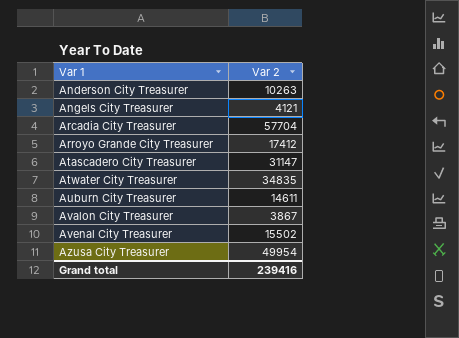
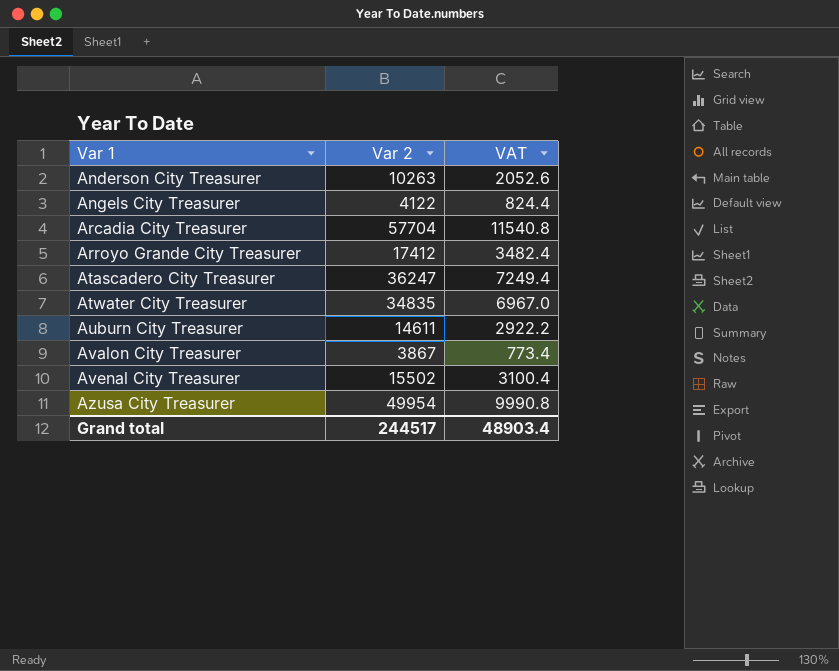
column VAT | formula: none -> [Var 2] * 0.2
Angels City Treasurer | Var 2: 4121 -> 4122
Atascadero City Treasurer | Var 2: 31147 -> 36247
Grand total | Var 2: 239416 -> 244517

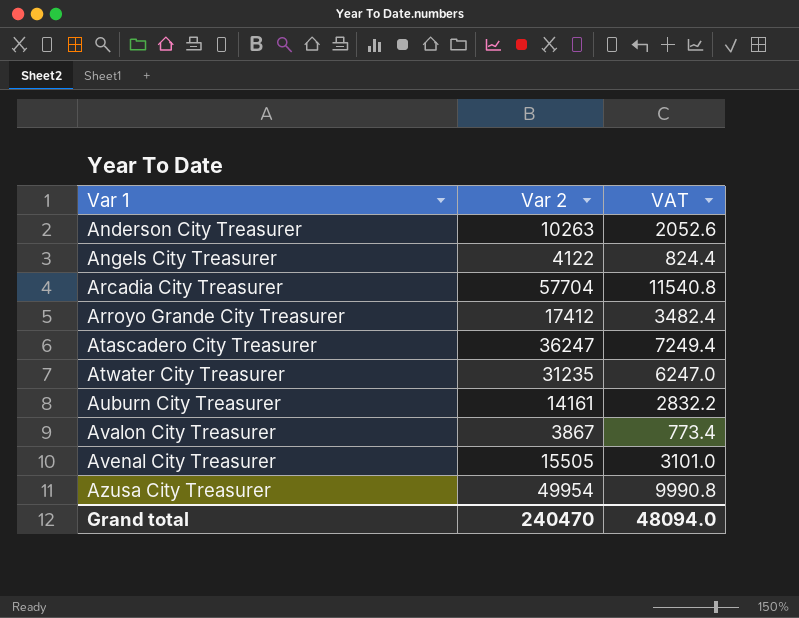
Atwater City Treasurer | Var 2: 34835 -> 31235
Atwater City Treasurer | VAT: 6967.0 -> 6247.0
Auburn City Treasurer | Var 2: 14611 -> 14161
Auburn City Treasurer | VAT: 2922.2 -> 2832.2
Avenal City Treasurer | Var 2: 15502 -> 15505
Avenal City Treasurer | VAT: 3100.4 -> 3101.0
Grand total | Var 2: 244517 -> 240470
Grand total | VAT: 48903.4 -> 48094.0

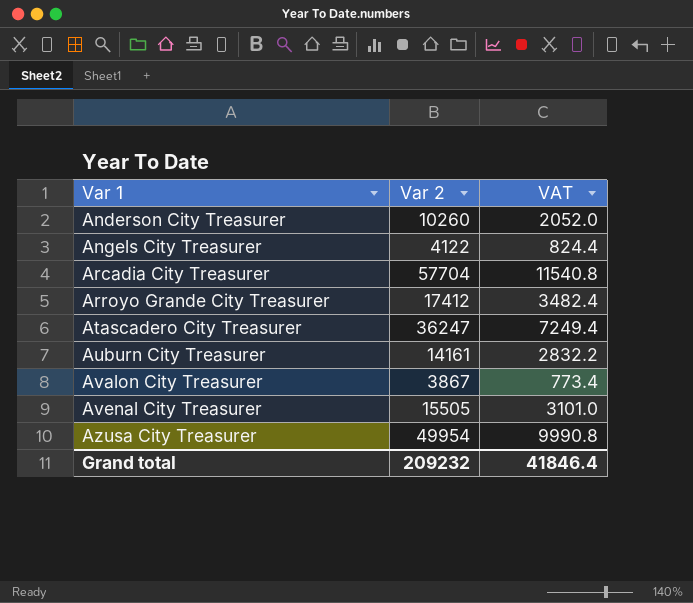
row Atwater City Treasurer: 31235 | 6247.0 -> none
Anderson City Treasurer | Var 2: 10263 -> 10260
Anderson City Treasurer | VAT: 2052.6 -> 2052.0
Grand total | Var 2: 240470 -> 209232
Grand total | VAT: 48094.0 -> 41846.4

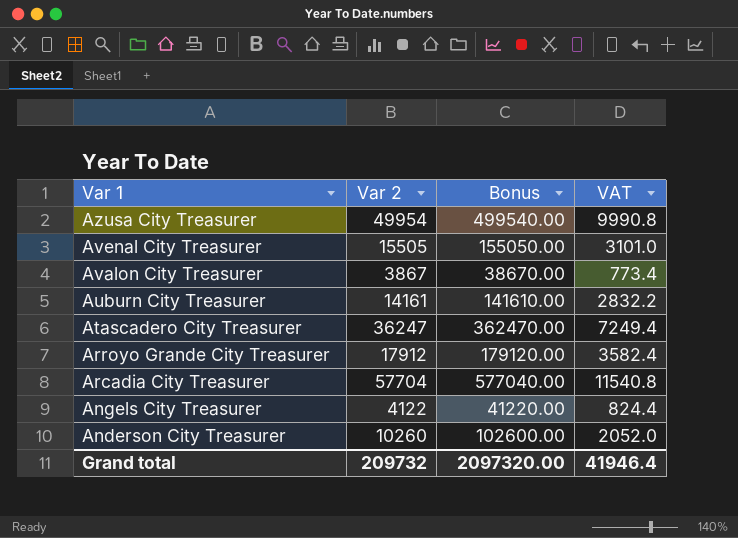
row order: Var 1 ascending -> Var 1 descending
column Bonus | formula: none -> [Var 2] * 10
Arroyo Grande City Treasurer | Var 2: 17412 -> 17912
Arroyo Grande City Treasurer | VAT: 3482.4 -> 3582.4
Grand total | Var 2: 209232 -> 209732
Grand total | VAT: 41846.4 -> 41946.4

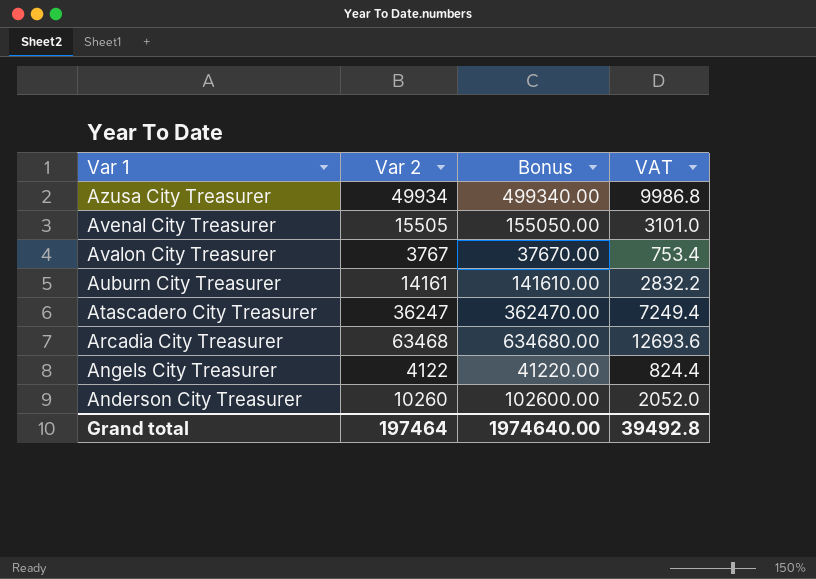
row Arroyo Grande City Treasurer: 17912 | 179120.00 | 3582.4 -> none
Azusa City Treasurer | Var 2: 49954 -> 49934
Azusa City Treasurer | Bonus: 499540.00 -> 499340.00
Azusa City Treasurer | VAT: 9990.8 -> 9986.8
Avalon City Treasurer | Var 2: 3867 -> 3767
Avalon City Treasurer | Bonus: 38670.00 -> 37670.00
Avalon City Treasurer | VAT: 773.4 -> 753.4
Arcadia City Treasurer | Var 2: 57704 -> 63468
Arcadia City Treasurer | Bonus: 577040.00 -> 634680.00
Arcadia City Treasurer | VAT: 11540.8 -> 12693.6
Grand total | Var 2: 209732 -> 197464
Grand total | Bonus: 2097320.00 -> 1974640.00
Grand total | VAT: 41946.4 -> 39492.8

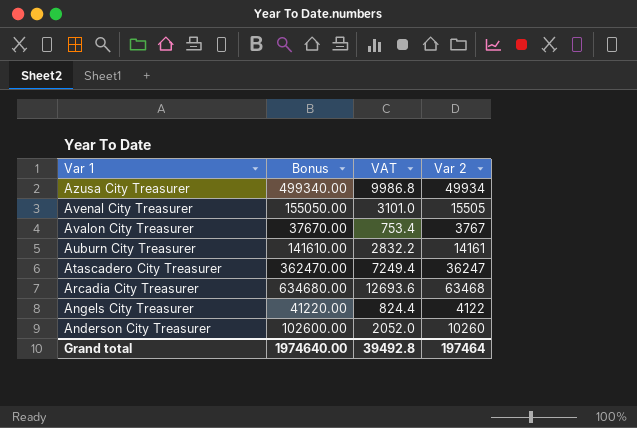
column Var 2 | position: 2 -> 4

